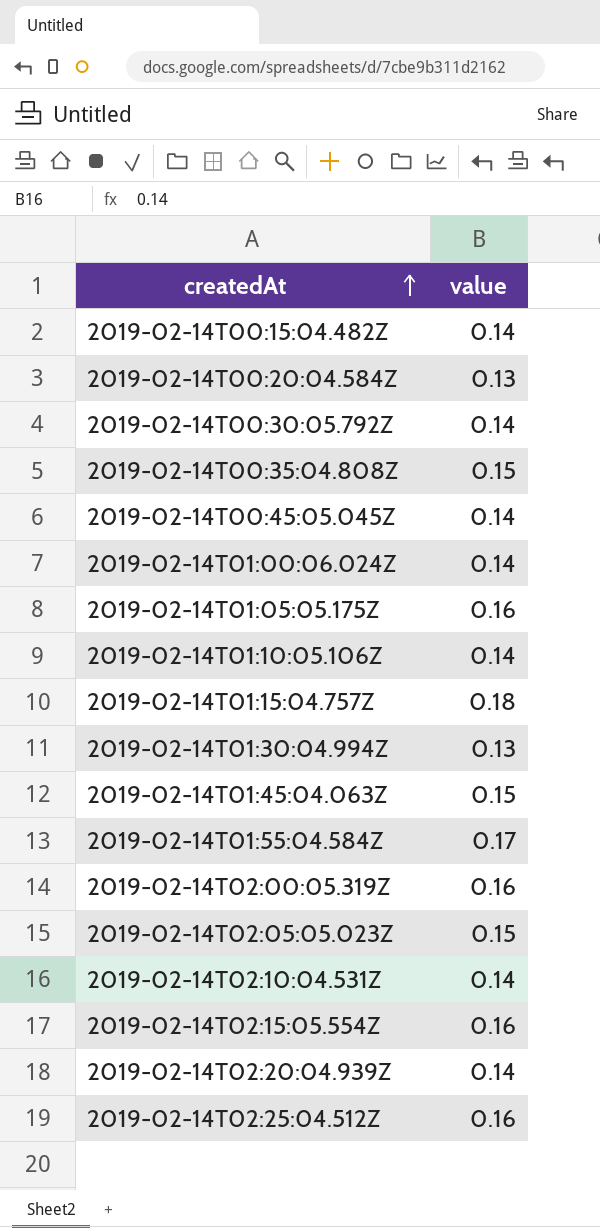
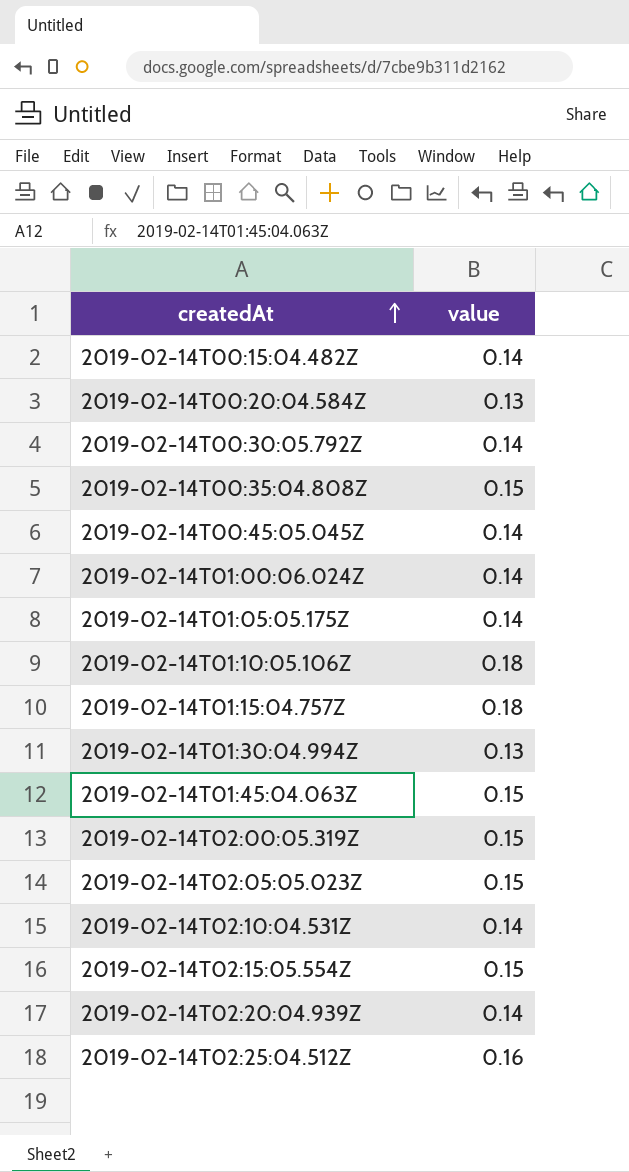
row 2019-02-14T01:55:04.584Z: 0.17 -> none
2019-02-14T01:05:05.175Z | value: 0.16 -> 0.14
2019-02-14T01:10:05.106Z | value: 0.14 -> 0.18
2019-02-14T02:00:05.319Z | value: 0.16 -> 0.15
2019-02-14T02:15:05.554Z | value: 0.16 -> 0.15

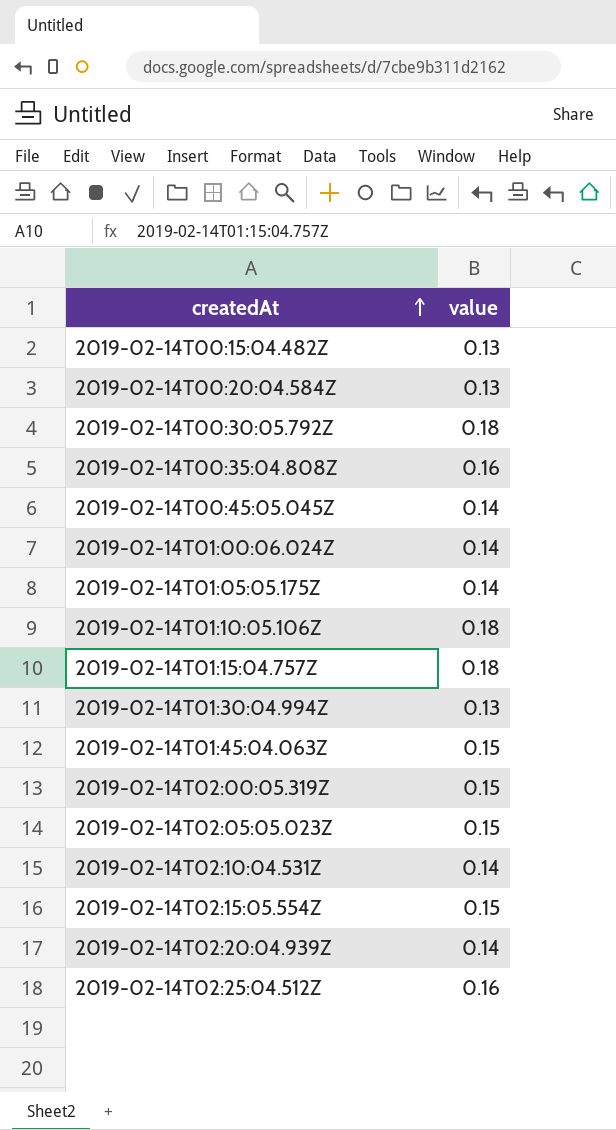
2019-02-14T00:15:04.482Z | value: 0.14 -> 0.13
2019-02-14T00:30:05.792Z | value: 0.14 -> 0.18
2019-02-14T00:35:04.808Z | value: 0.15 -> 0.16

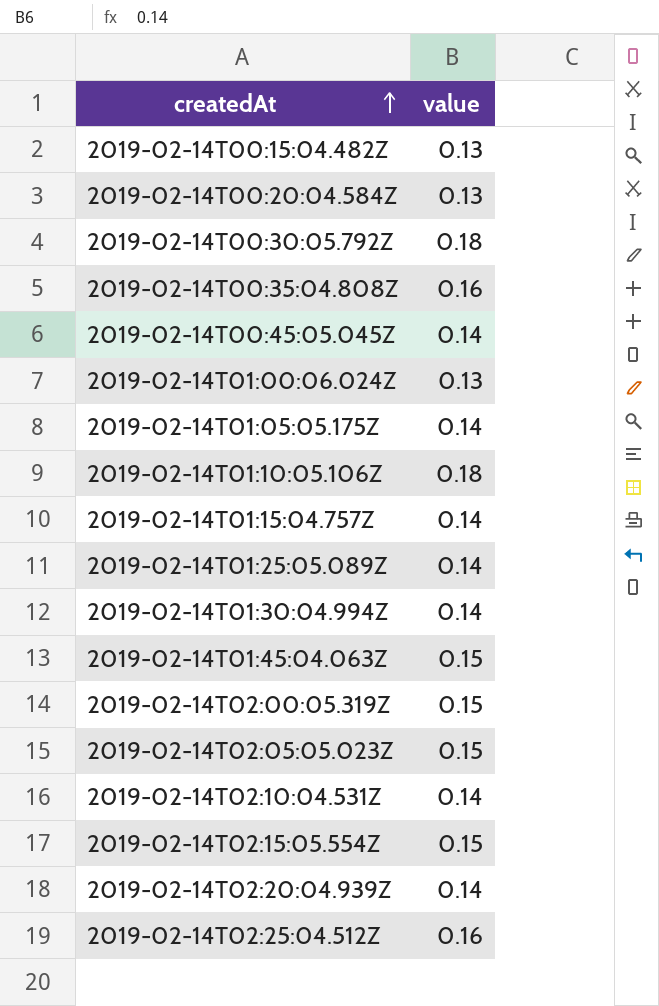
2019-02-14T01:00:06.024Z | value: 0.14 -> 0.13
2019-02-14T01:15:04.757Z | value: 0.18 -> 0.14
row 2019-02-14T01:25:05.089Z: none -> 0.14
2019-02-14T01:30:04.994Z | value: 0.13 -> 0.14

